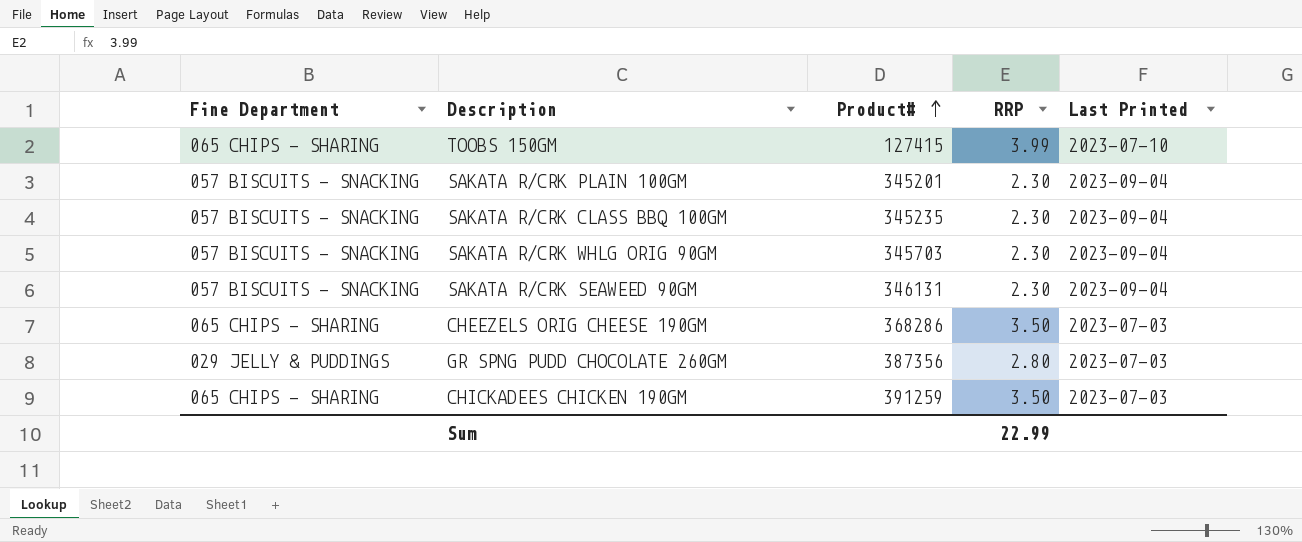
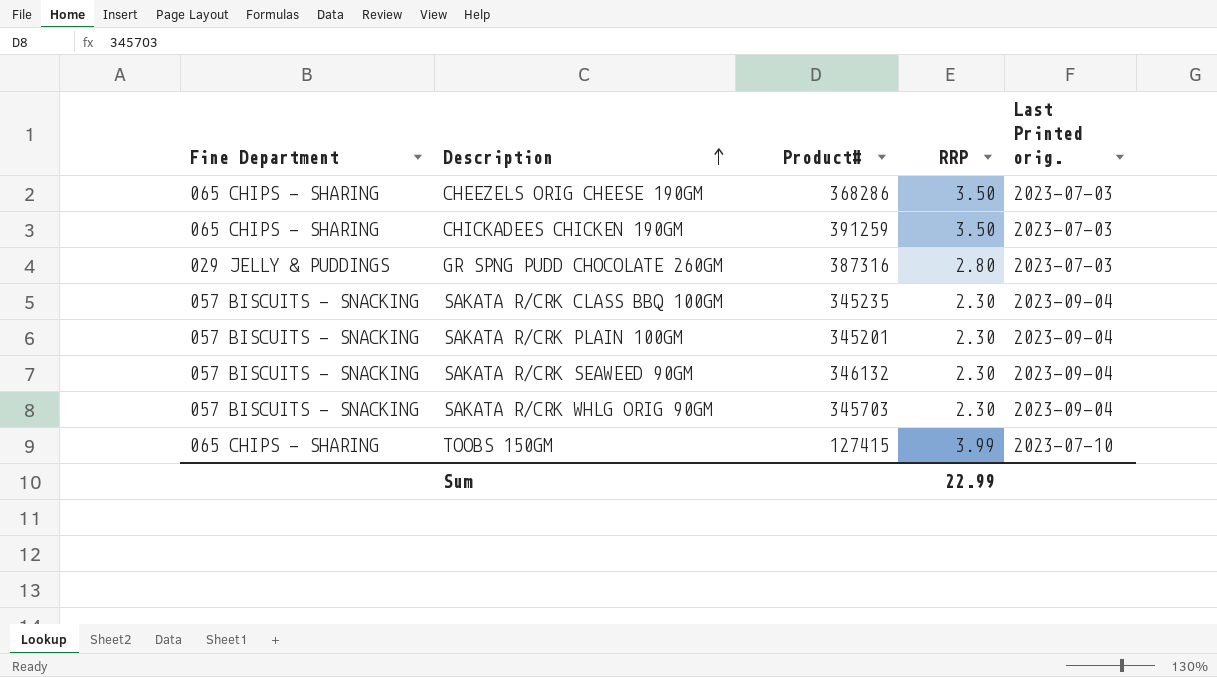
row order: Product# ascending -> Description ascending
column name: Last Printed -> Last Printed orig.
GR SPNG PUDD CHOCOLATE 260GM | Product#: 387356 -> 387316
SAKATA R/CRK SEAWEED 90GM | Product#: 346131 -> 346132

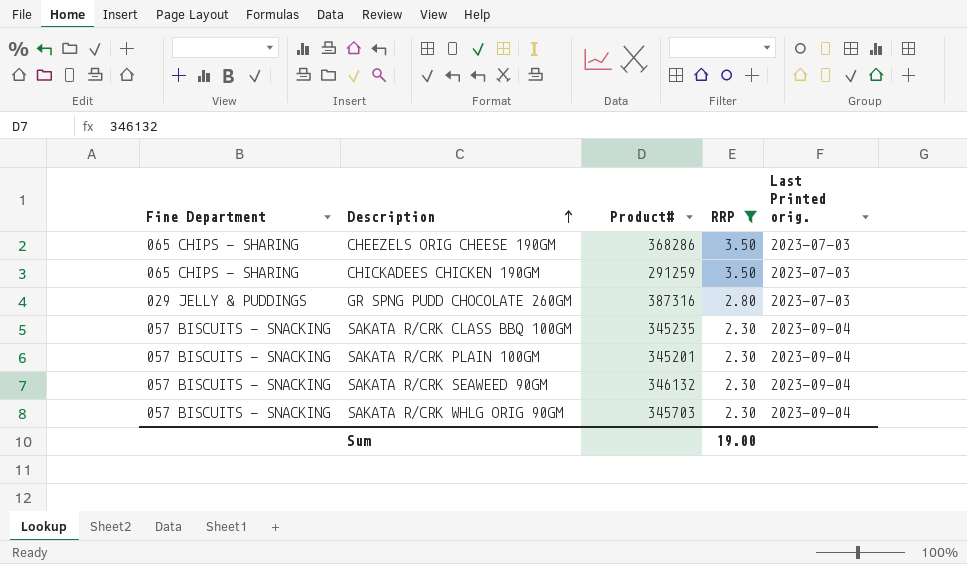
filter: none -> RRP != 3.99
CHICKADEES CHICKEN 190GM | Product#: 391259 -> 291259
Sum | RRP: 22.99 -> 19.00

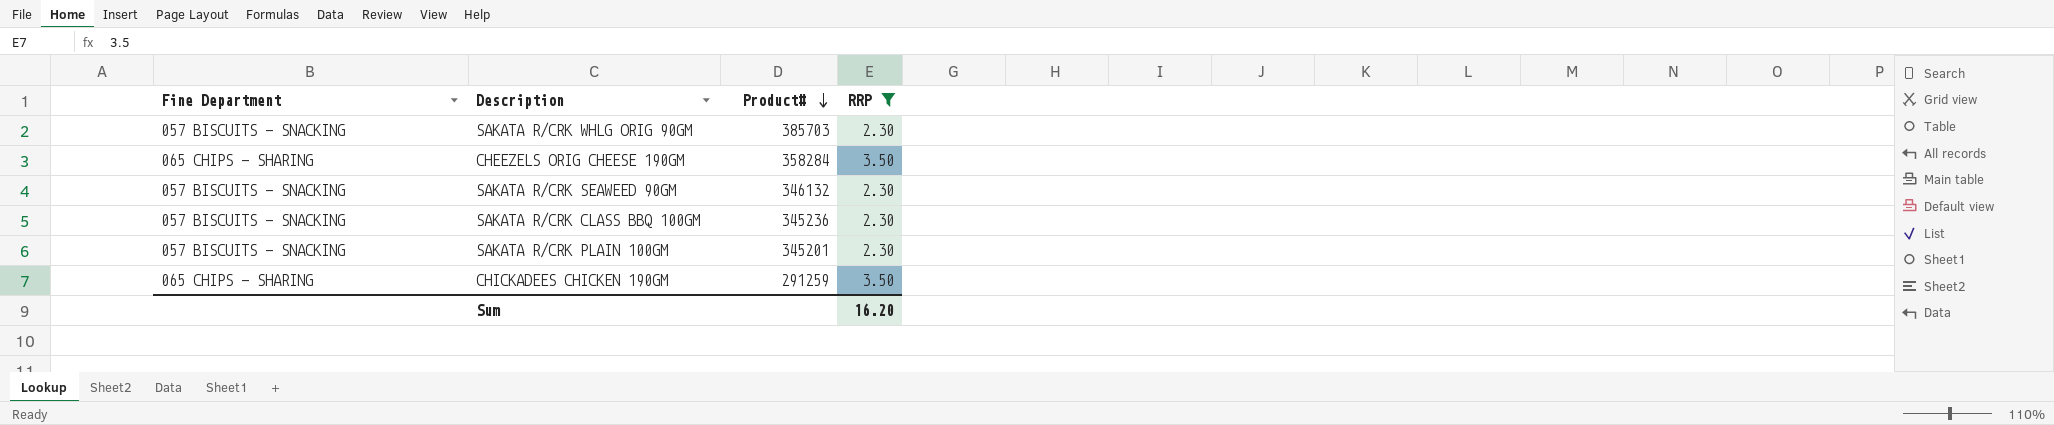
row order: Description ascending -> Product# descending
column Last Printed orig. | position: 5 -> none
row GR SPNG PUDD CHOCOLATE 260GM: 029 JELLY & PUDDINGS | 387316 | 2.80 | 2023-07-03 -> none
SAKATA R/CRK WHLG ORIG 90GM | Product#: 345703 -> 385703
CHEEZELS ORIG CHEESE 190GM | Product#: 368286 -> 358284
SAKATA R/CRK CLASS BBQ 100GM | Product#: 345235 -> 345236
Sum | RRP: 19.00 -> 16.20

